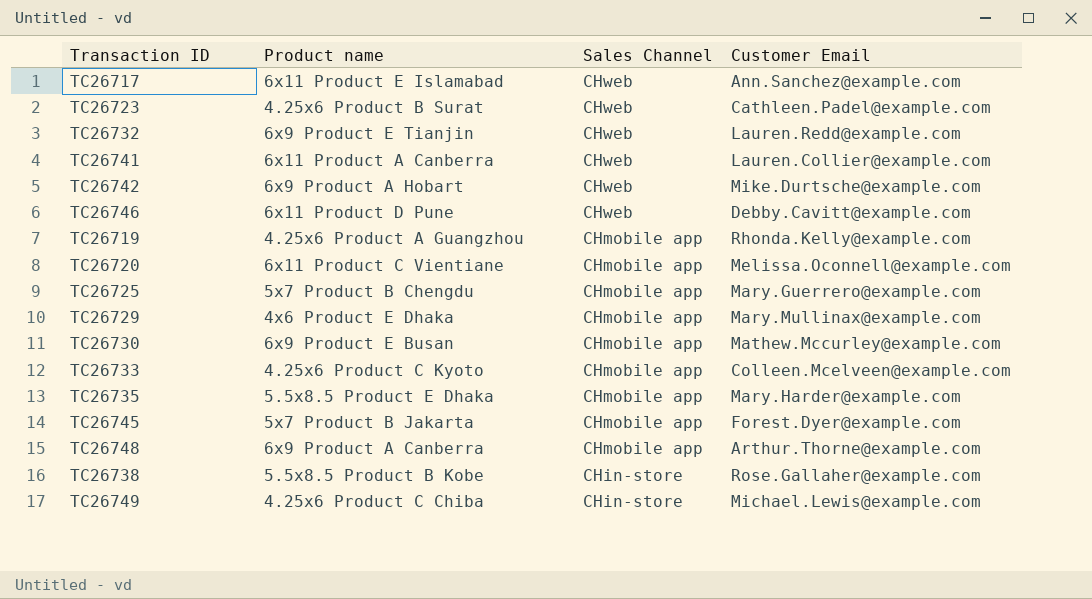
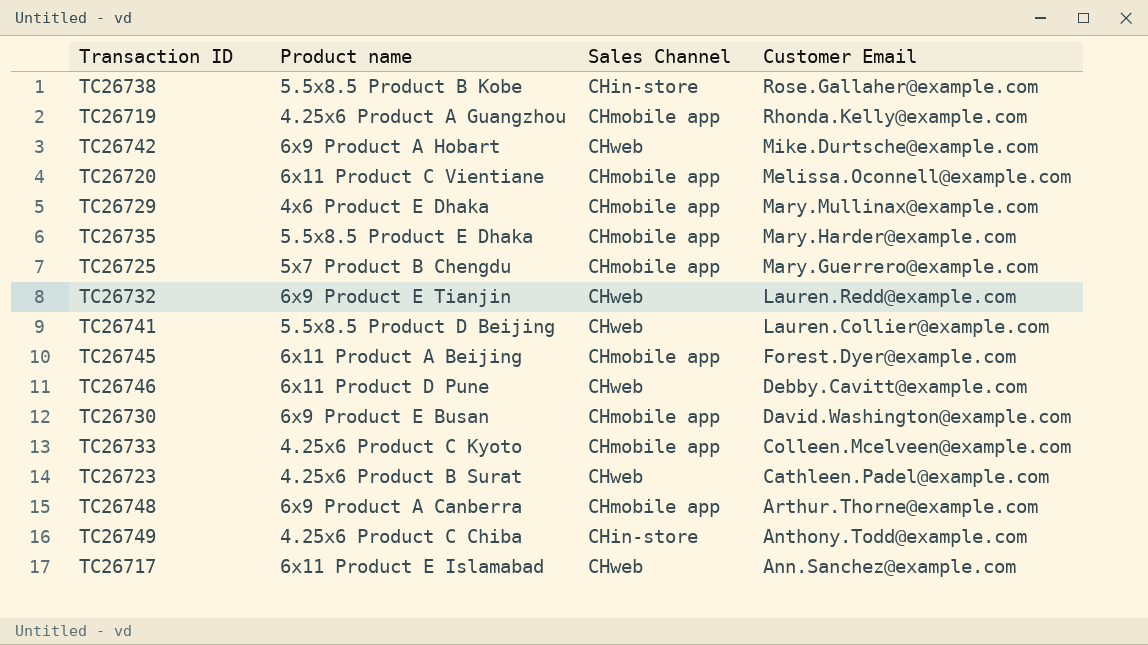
row order: Sales Channel descending -> Customer Email descending
TC26741 | Product name: 6x11 Product A Canberra -> 5.5x8.5 Product D Beijing
TC26745 | Product name: 5x7 Product B Jakarta -> 6x11 Product A Beijing
TC26730 | Customer Email: Mathew.Mccurley@example.com -> David.Washington@example.com
TC26749 | Customer Email: Michael.Lewis@example.com -> Anthony.Todd@example.com

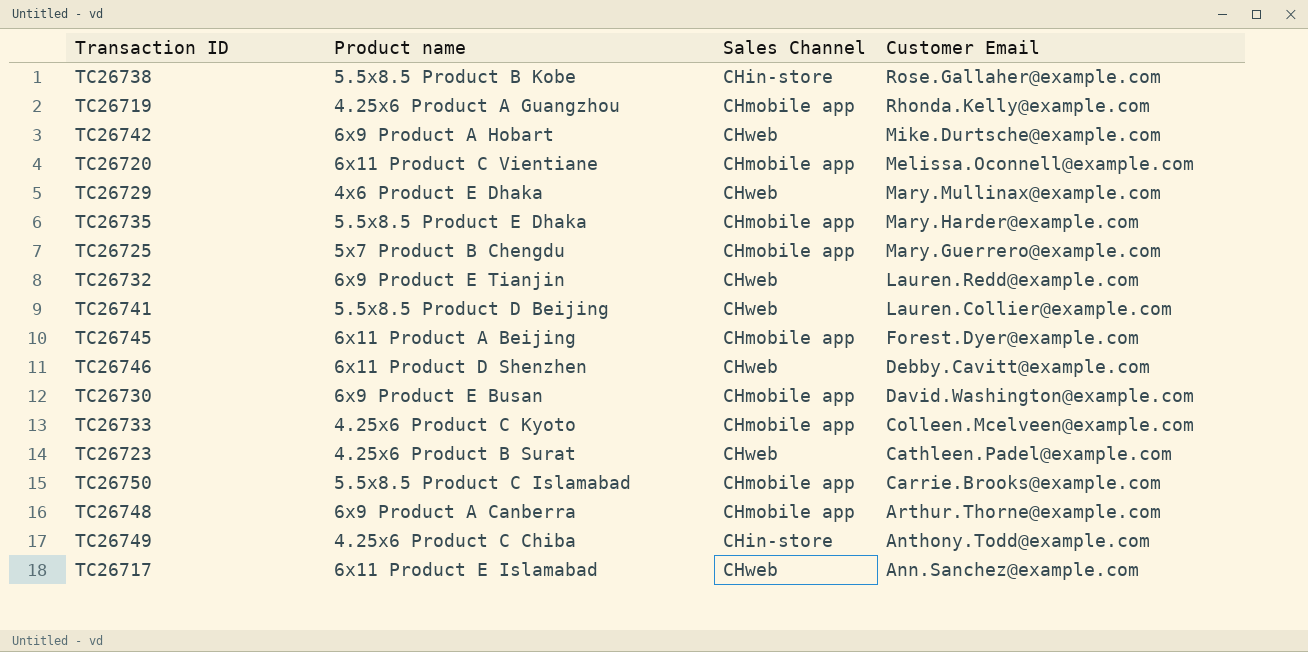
TC26729 | Sales Channel: CHmobile app -> CHweb
TC26746 | Product name: 6x11 Product D Pune -> 6x11 Product D Shenzhen
row TC26750: none -> 5.5x8.5 Product C Islamabad | CHmobile app | Carrie.Brooks@example.com

